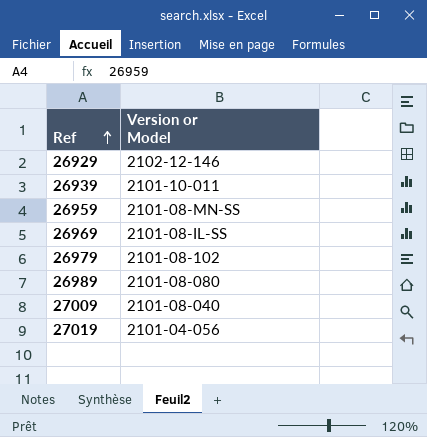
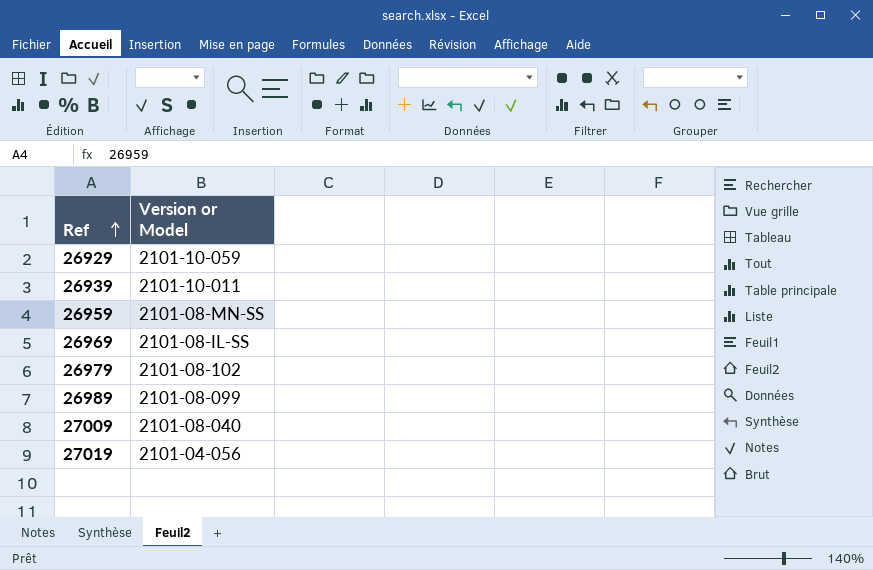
26929 | Version or Model: 2102-12-146 -> 2101-10-059
26989 | Version or Model: 2101-08-080 -> 2101-08-099

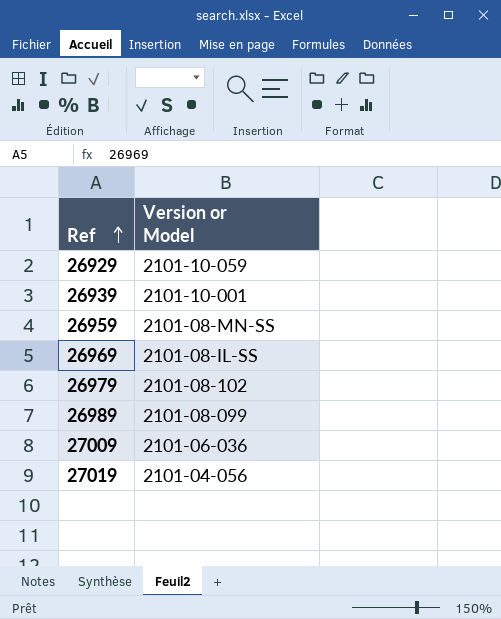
26939 | Version or Model: 2101-10-011 -> 2101-10-001
27009 | Version or Model: 2101-08-040 -> 2101-06-036

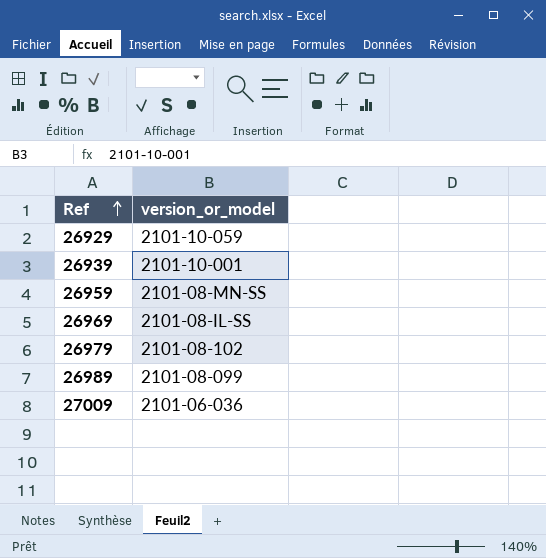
column name: Version or Model -> version_or_model
row 27019: 2101-04-056 -> none

